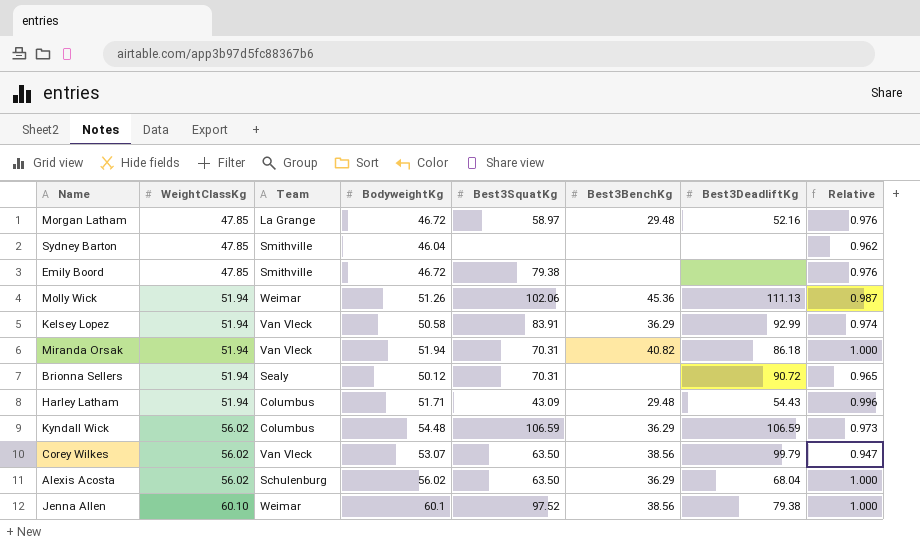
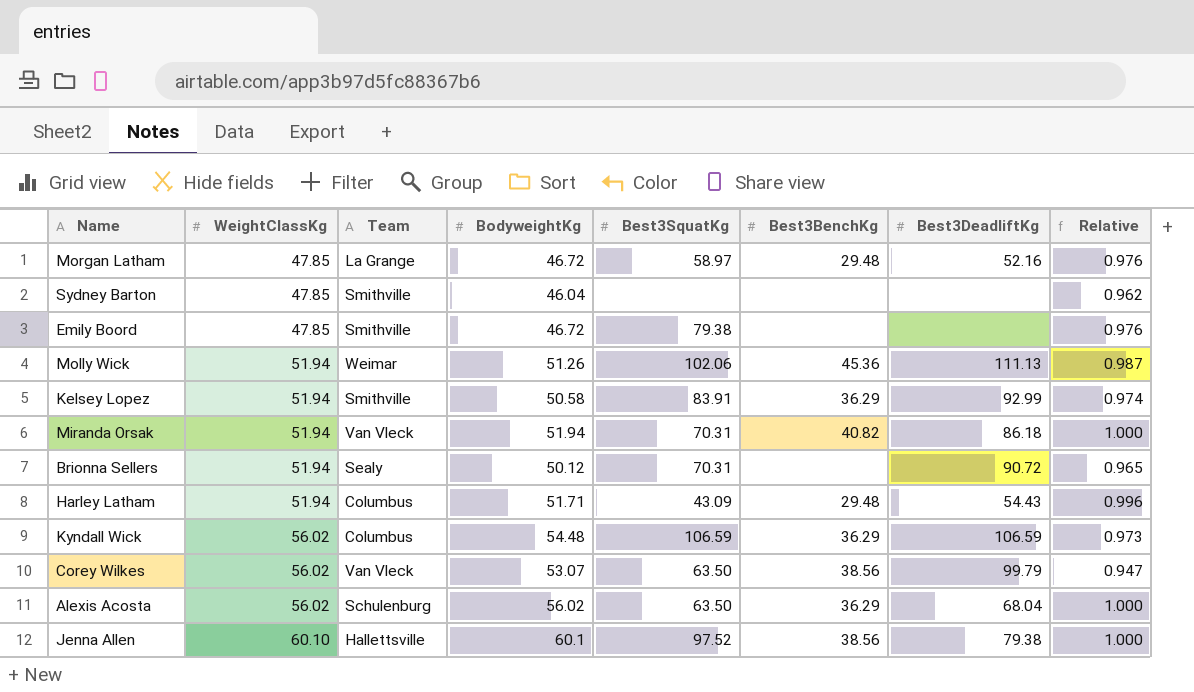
Kelsey Lopez | Team: Van Vleck -> Smithville
Jenna Allen | Team: Weimar -> Hallettsville

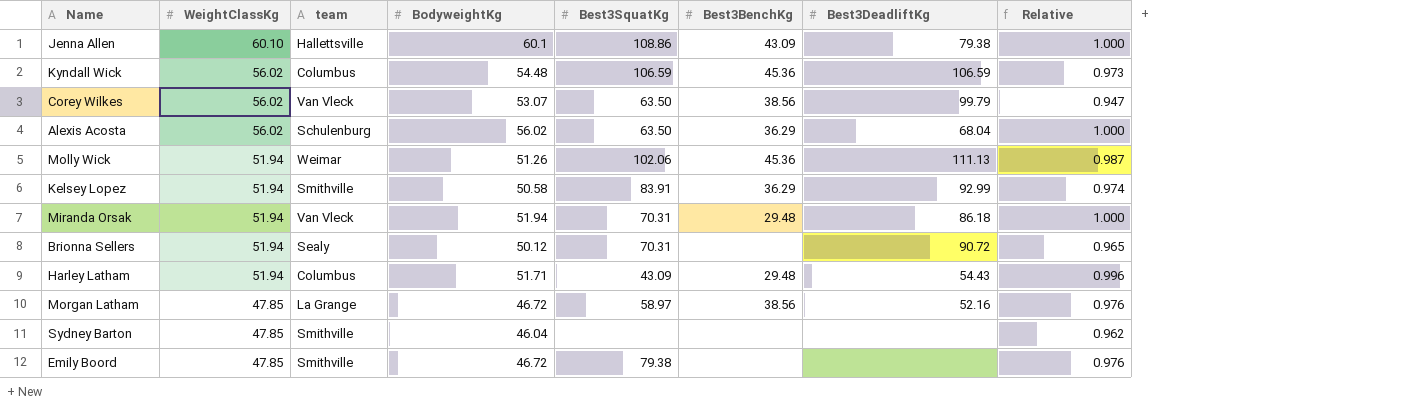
row order: WeightClassKg ascending -> WeightClassKg descending
column name: Team -> team
Jenna Allen | Best3SquatKg: 97.52 -> 108.86
Jenna Allen | Best3BenchKg: 38.56 -> 43.09
Kyndall Wick | Best3BenchKg: 36.29 -> 45.36
Miranda Orsak | Best3BenchKg: 40.82 -> 29.48
Morgan Latham | Best3BenchKg: 29.48 -> 38.56

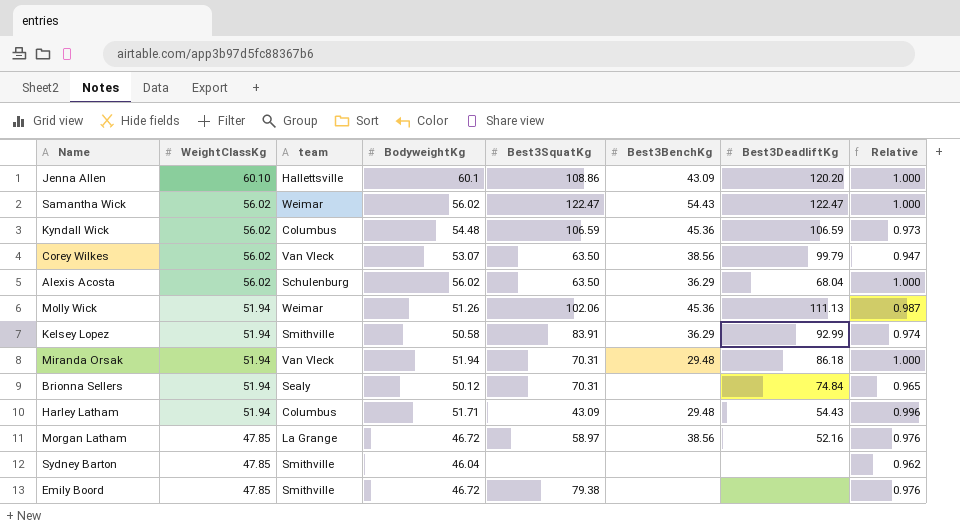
Jenna Allen | Best3DeadliftKg: 79.38 -> 120.20
row Samantha Wick: none -> 56.02 | Weimar | 56.02 | 122.47 | 54.43 | 122.47 | 1.000
Brionna Sellers | Best3DeadliftKg: 90.72 -> 74.84

